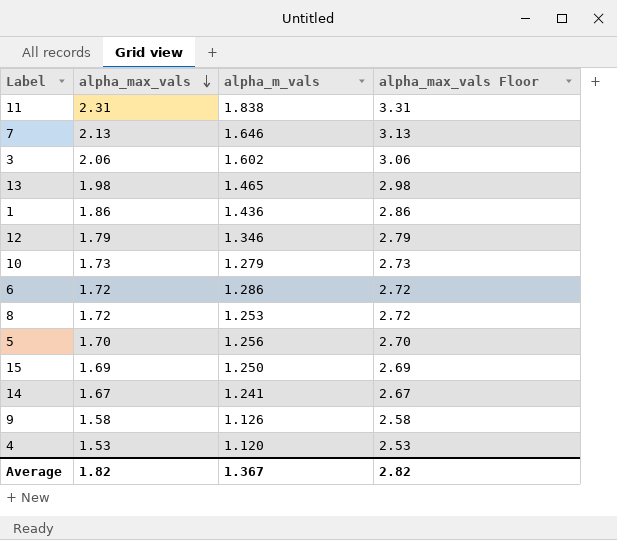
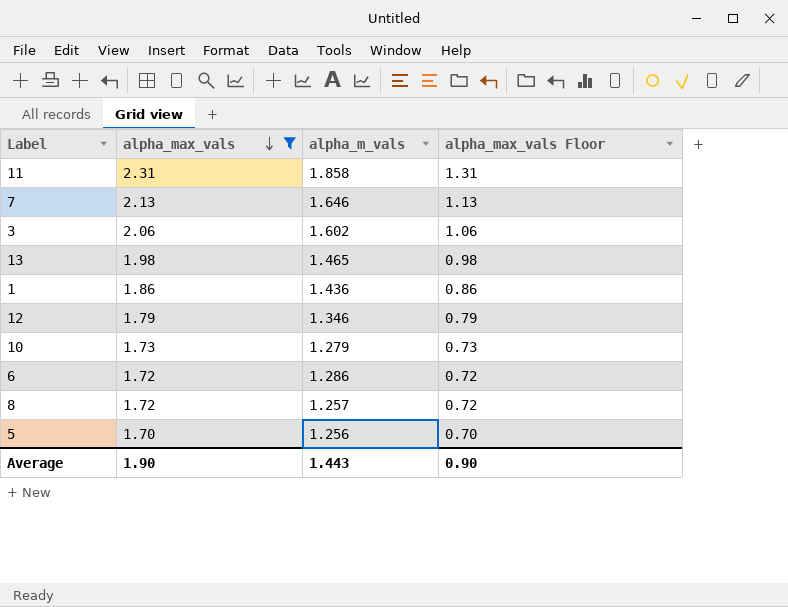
filter: none -> alpha_max_vals >= 1.70
column alpha_max_vals Floor | formula: [alpha_max_vals] + 1 -> [alpha_max_vals] - 1
11 | alpha_m_vals: 1.838 -> 1.858
8 | alpha_m_vals: 1.253 -> 1.257
Average | alpha_max_vals: 1.82 -> 1.90
Average | alpha_m_vals: 1.367 -> 1.443
Average | alpha_max_vals Floor: 2.82 -> 0.90

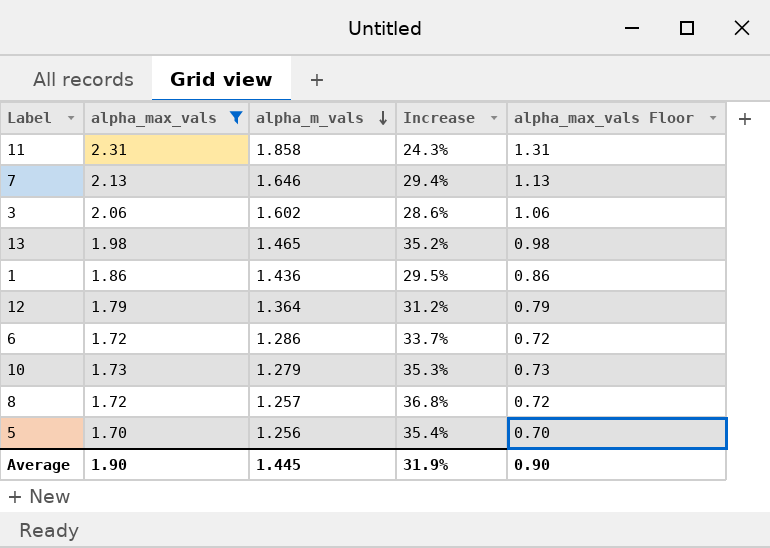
row order: alpha_max_vals descending -> alpha_m_vals descending
column Increase | formula: none -> ([alpha_max_vals] - [alpha_m_vals]) / [alpha_m_vals]
12 | alpha_m_vals: 1.346 -> 1.364
Average | alpha_m_vals: 1.443 -> 1.445

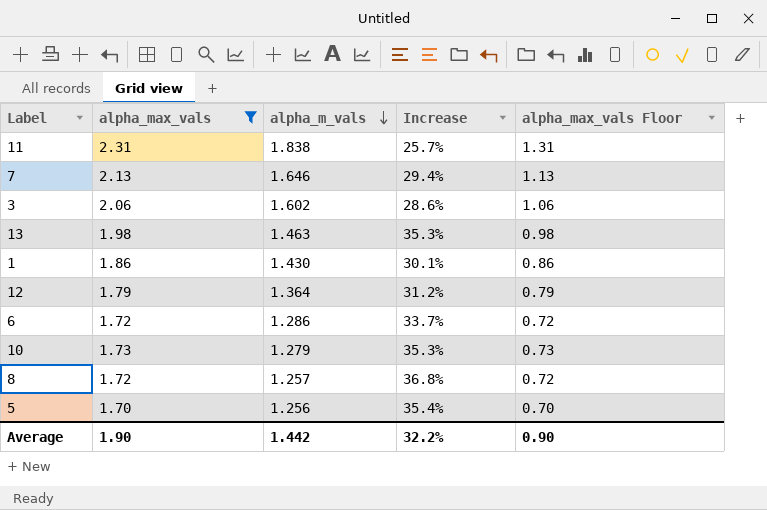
11 | alpha_m_vals: 1.858 -> 1.838
11 | Increase: 24.3% -> 25.7%
13 | alpha_m_vals: 1.465 -> 1.463
13 | Increase: 35.2% -> 35.3%
1 | alpha_m_vals: 1.436 -> 1.430
1 | Increase: 29.5% -> 30.1%
Average | alpha_m_vals: 1.445 -> 1.442
Average | Increase: 31.9% -> 32.2%

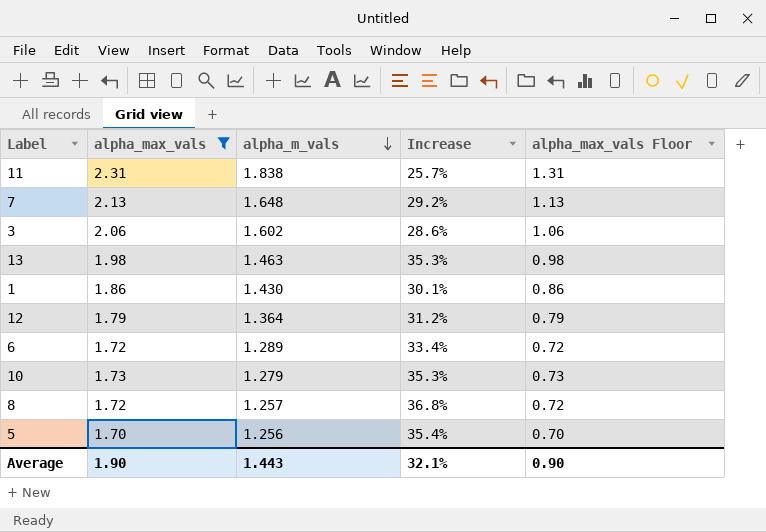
7 | alpha_m_vals: 1.646 -> 1.648
7 | Increase: 29.4% -> 29.2%
6 | alpha_m_vals: 1.286 -> 1.289
6 | Increase: 33.7% -> 33.4%
Average | alpha_m_vals: 1.442 -> 1.443
Average | Increase: 32.2% -> 32.1%

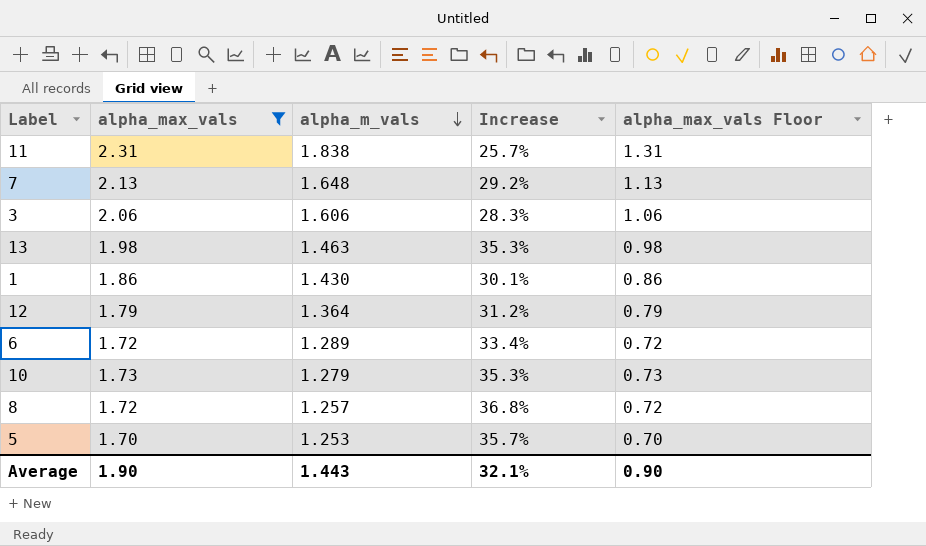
3 | alpha_m_vals: 1.602 -> 1.606
3 | Increase: 28.6% -> 28.3%
5 | alpha_m_vals: 1.256 -> 1.253
5 | Increase: 35.4% -> 35.7%

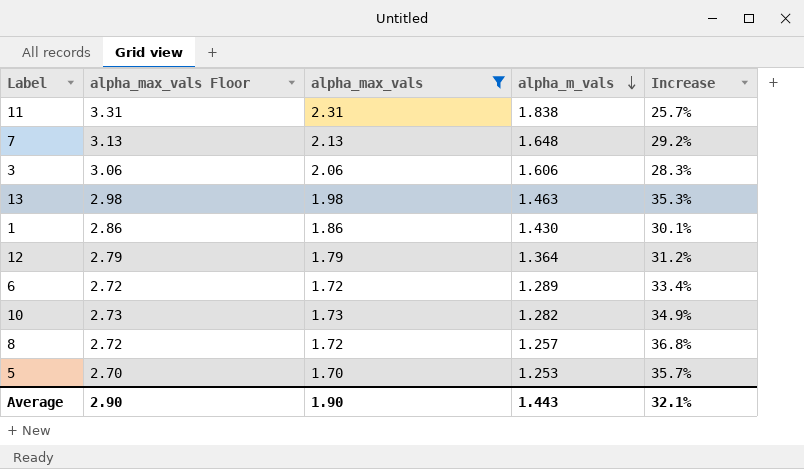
column alpha_max_vals Floor | formula: [alpha_max_vals] - 1 -> [alpha_max_vals] + 1
column alpha_max_vals Floor | position: 5 -> 2
10 | alpha_m_vals: 1.279 -> 1.282
10 | Increase: 35.3% -> 34.9%
Average | alpha_max_vals Floor: 0.90 -> 2.90

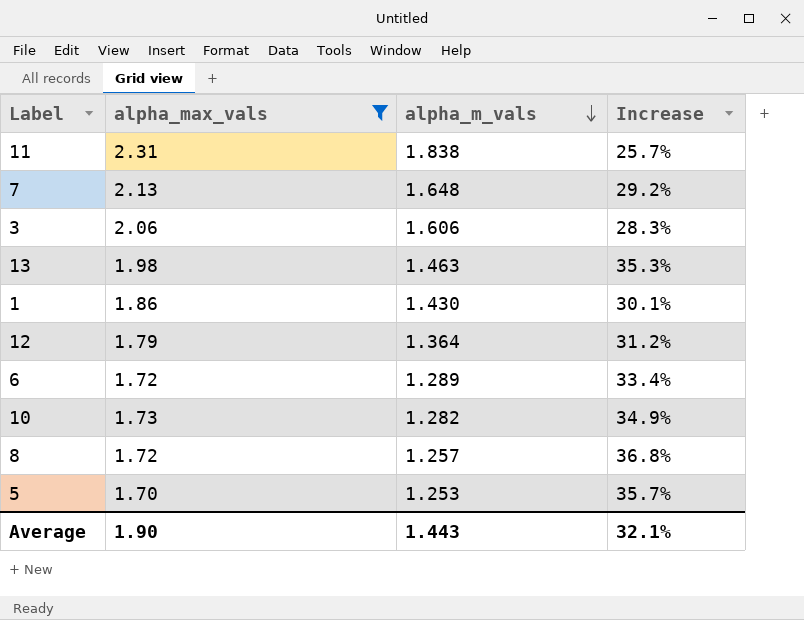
column alpha_max_vals Floor | formula: [alpha_max_vals] + 1 -> none

